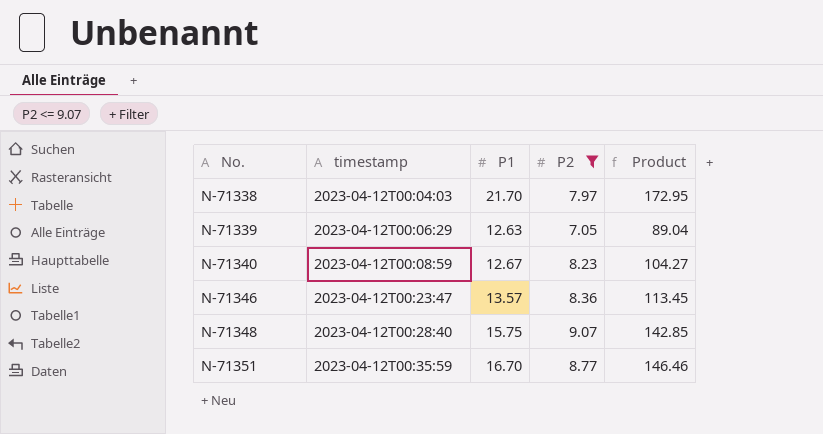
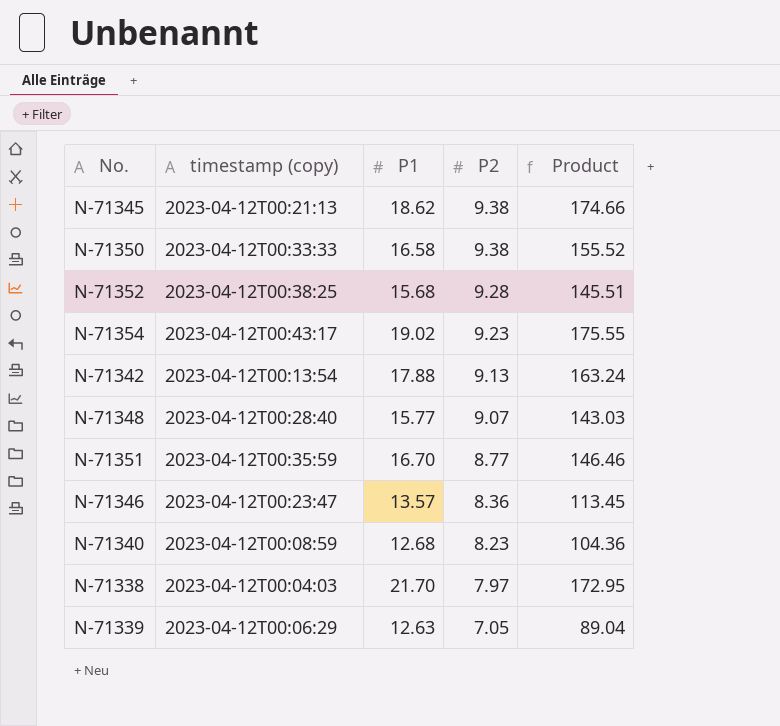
filter: P2 <= 9.07 -> none
row order: No. ascending -> P2 descending
column name: timestamp -> timestamp (copy)
N-71348 | P1: 15.75 -> 15.77
N-71348 | Product: 142.85 -> 143.03
N-71340 | P1: 12.67 -> 12.68
N-71340 | Product: 104.27 -> 104.36

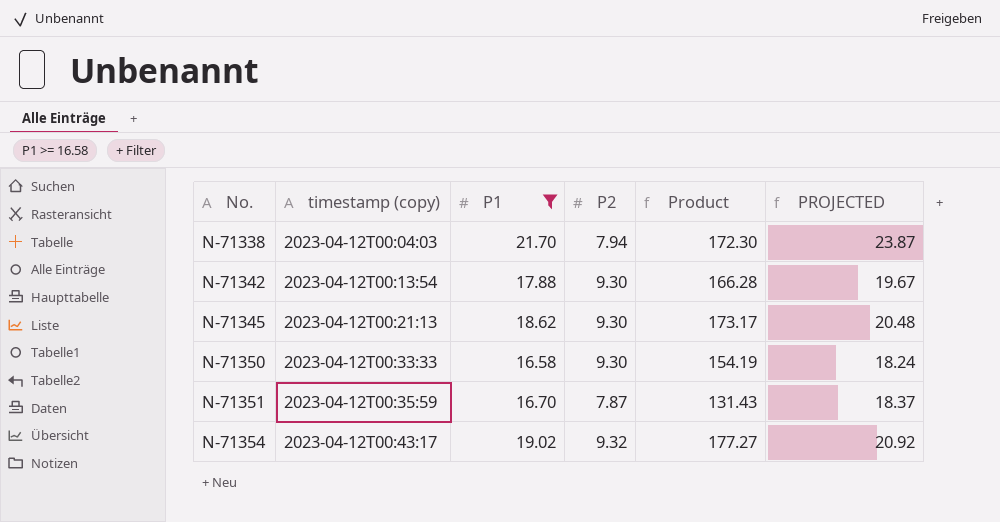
filter: none -> P1 >= 16.58
row order: P2 descending -> No. ascending
column PROJECTED | formula: none -> [P1] * 1.1
N-71338 | P2: 7.97 -> 7.94
N-71338 | Product: 172.95 -> 172.30
N-71342 | P2: 9.13 -> 9.30
N-71342 | Product: 163.24 -> 166.28
N-71345 | P2: 9.38 -> 9.30
N-71345 | Product: 174.66 -> 173.17
N-71350 | P2: 9.38 -> 9.30
N-71350 | Product: 155.52 -> 154.19
N-71351 | P2: 8.77 -> 7.87
N-71351 | Product: 146.46 -> 131.43
N-71354 | P2: 9.23 -> 9.32
N-71354 | Product: 175.55 -> 177.27

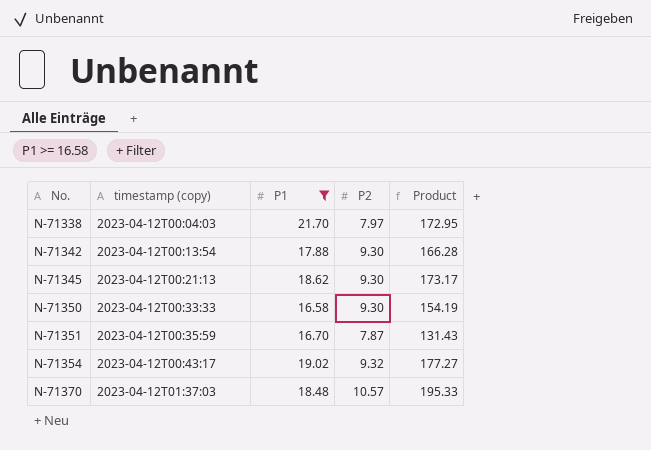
column PROJECTED | formula: [P1] * 1.1 -> none
N-71338 | P2: 7.94 -> 7.97
N-71338 | Product: 172.30 -> 172.95
row N-71370: none -> 2023-04-12T01:37:03 | 18.48 | 10.57 | 195.33

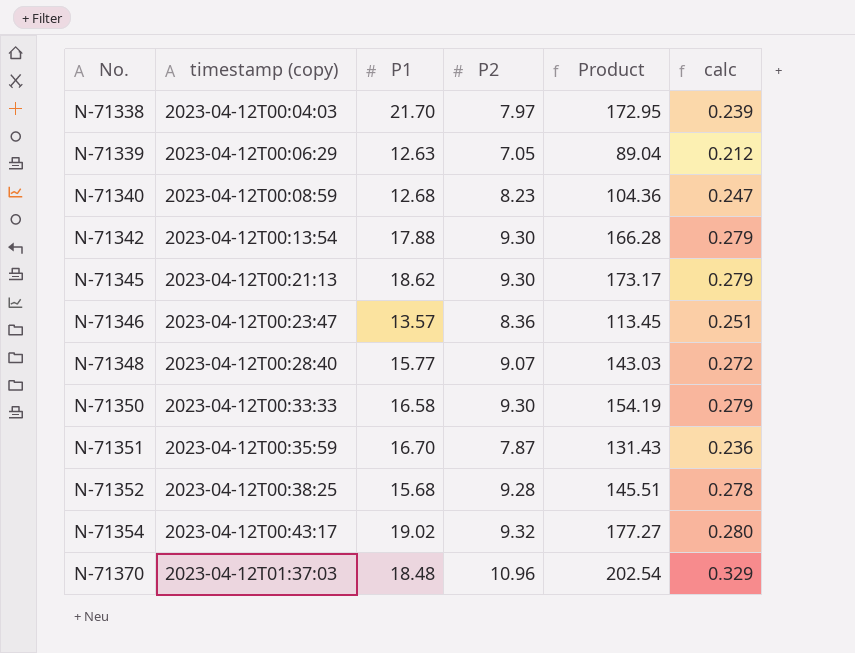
filter: P1 >= 16.58 -> none
column calc | formula: none -> [P2] * 0.03
N-71370 | P2: 10.57 -> 10.96
N-71370 | Product: 195.33 -> 202.54

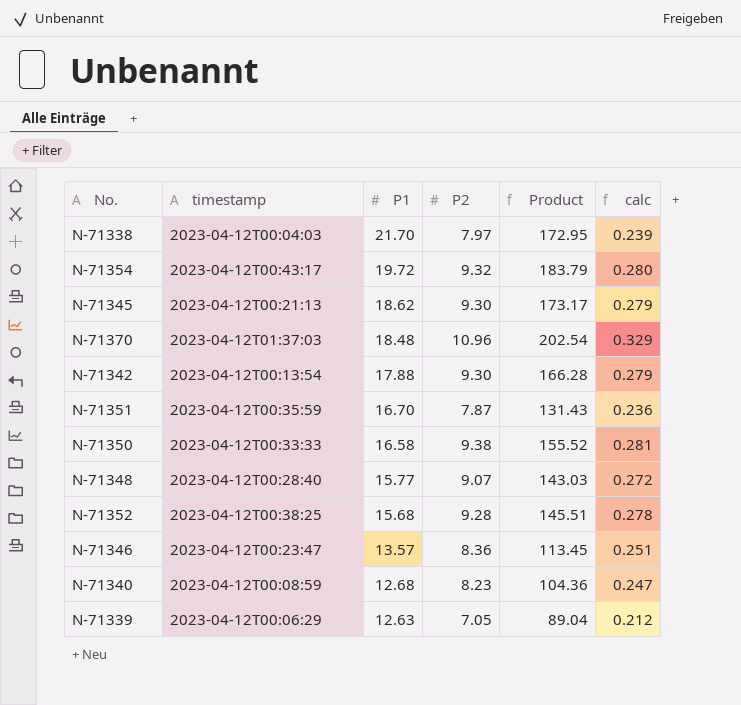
row order: No. ascending -> P1 descending
column name: timestamp (copy) -> timestamp
N-71354 | P1: 19.02 -> 19.72
N-71354 | Product: 177.27 -> 183.79
N-71350 | P2: 9.30 -> 9.38
N-71350 | Product: 154.19 -> 155.52
N-71350 | calc: 0.279 -> 0.281

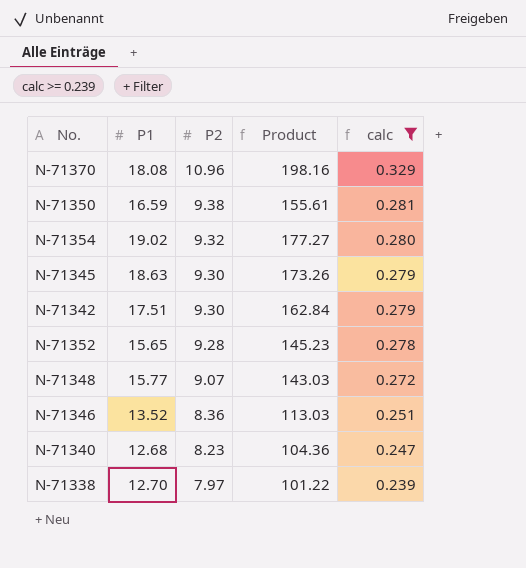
filter: none -> calc >= 0.239
row order: P1 descending -> P2 descending
column timestamp | position: 2 -> none
N-71370 | P1: 18.48 -> 18.08
N-71370 | Product: 202.54 -> 198.16
N-71350 | P1: 16.58 -> 16.59
N-71350 | Product: 155.52 -> 155.61
N-71354 | P1: 19.72 -> 19.02
N-71354 | Product: 183.79 -> 177.27
N-71345 | P1: 18.62 -> 18.63
N-71345 | Product: 173.17 -> 173.26
N-71342 | P1: 17.88 -> 17.51
N-71342 | Product: 166.28 -> 162.84
N-71352 | P1: 15.68 -> 15.65
N-71352 | Product: 145.51 -> 145.23
N-71346 | P1: 13.57 -> 13.52
N-71346 | Product: 113.45 -> 113.03
N-71338 | P1: 21.70 -> 12.70
N-71338 | Product: 172.95 -> 101.22

